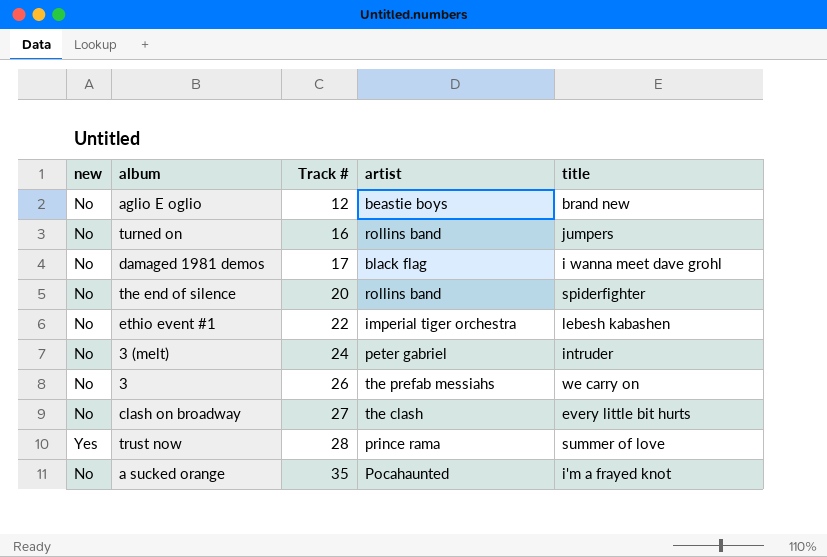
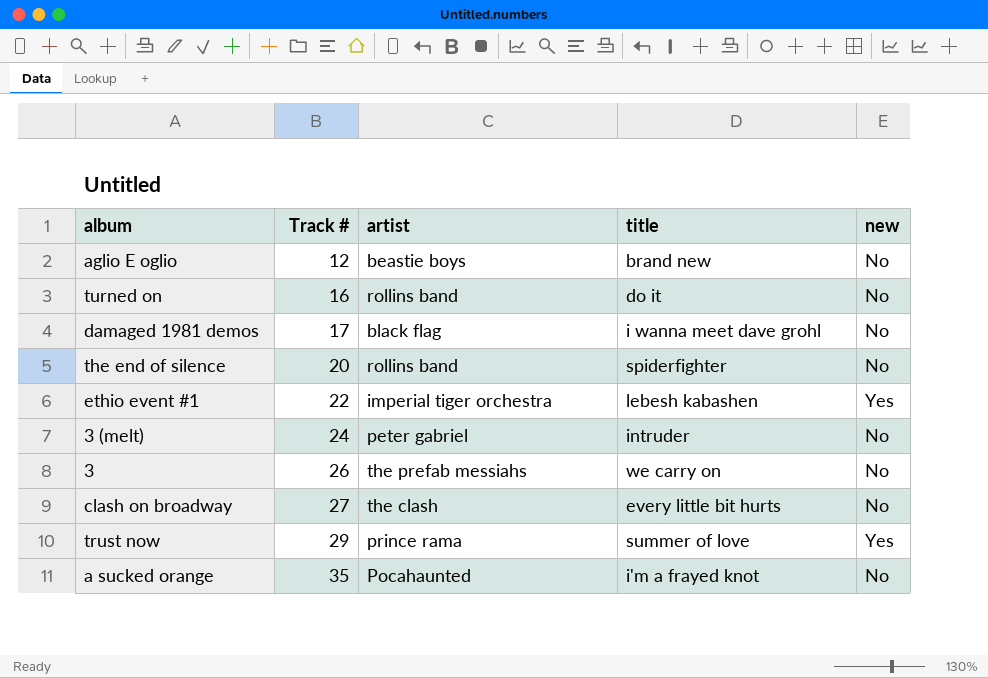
column new | position: 1 -> 5
turned on | title: jumpers -> do it
ethio event #1 | new: No -> Yes
trust now | Track #: 28 -> 29

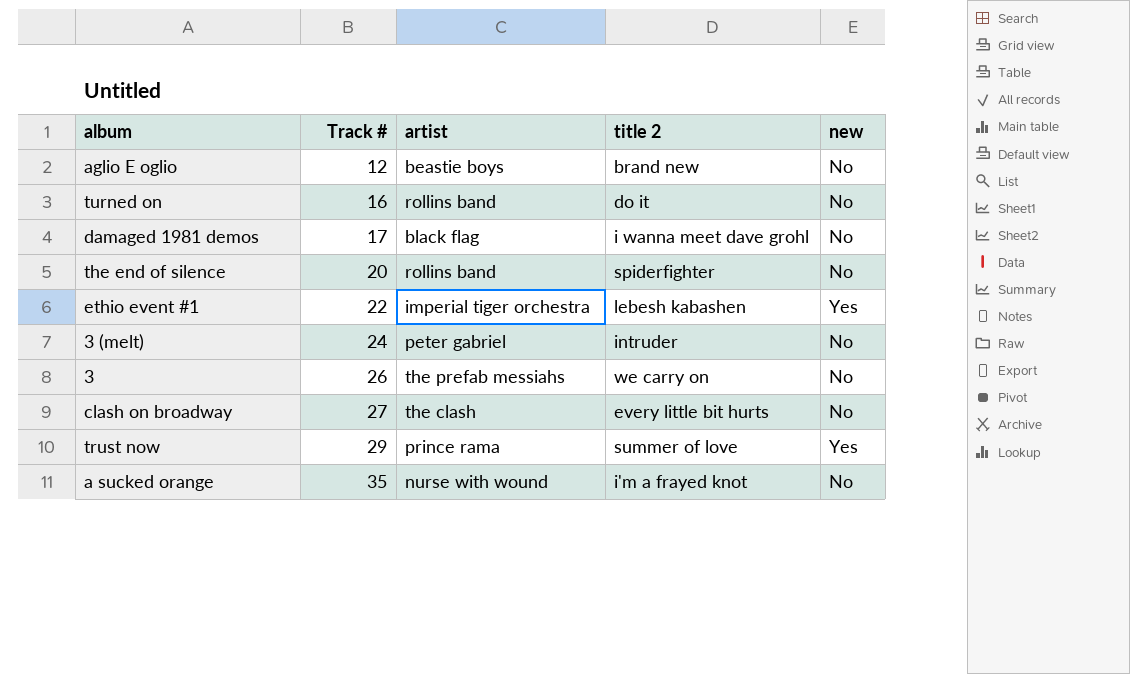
column name: title -> title 2
a sucked orange | artist: Pocahaunted -> nurse with wound

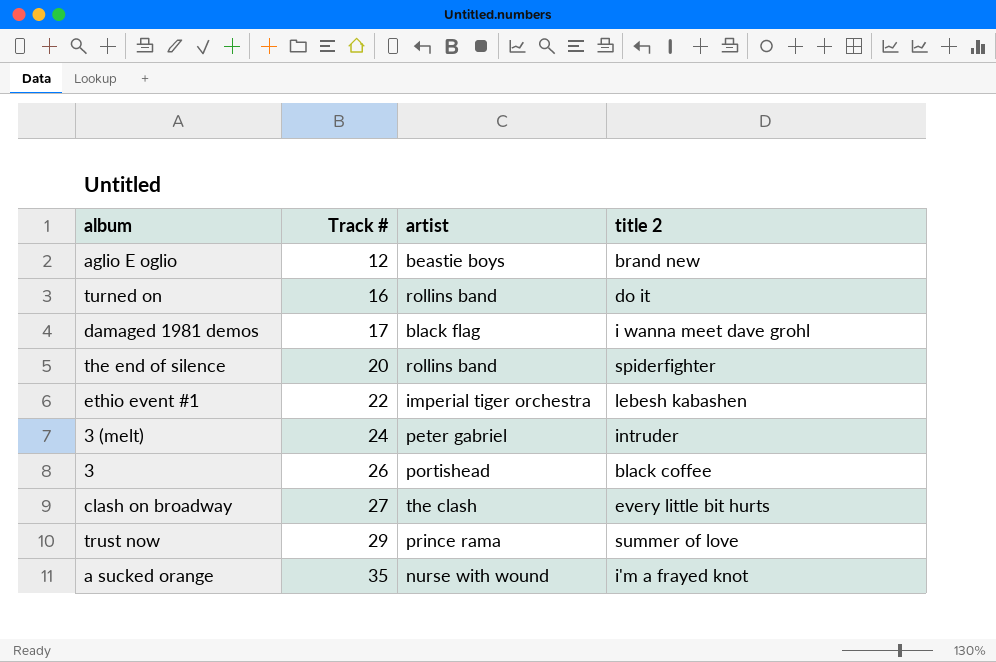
column new | position: 5 -> none
3 | artist: the prefab messiahs -> portishead
3 | title 2: we carry on -> black coffee

